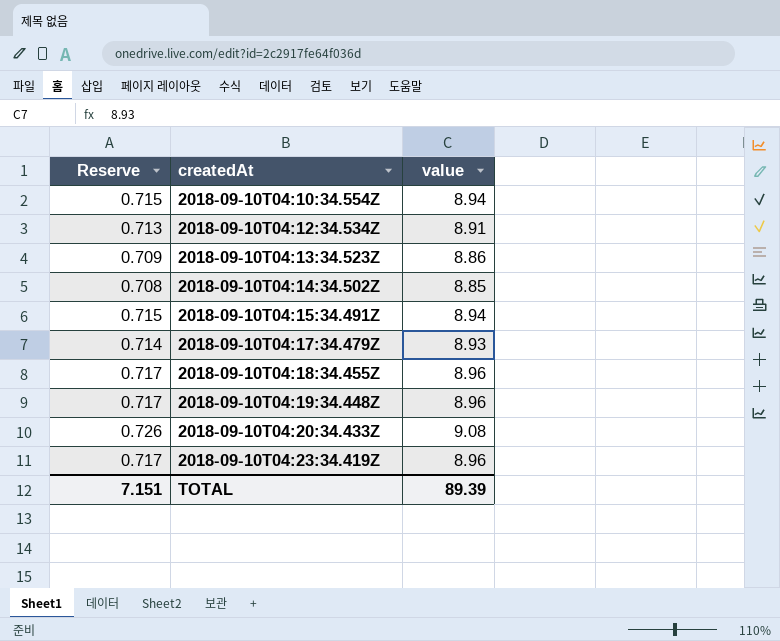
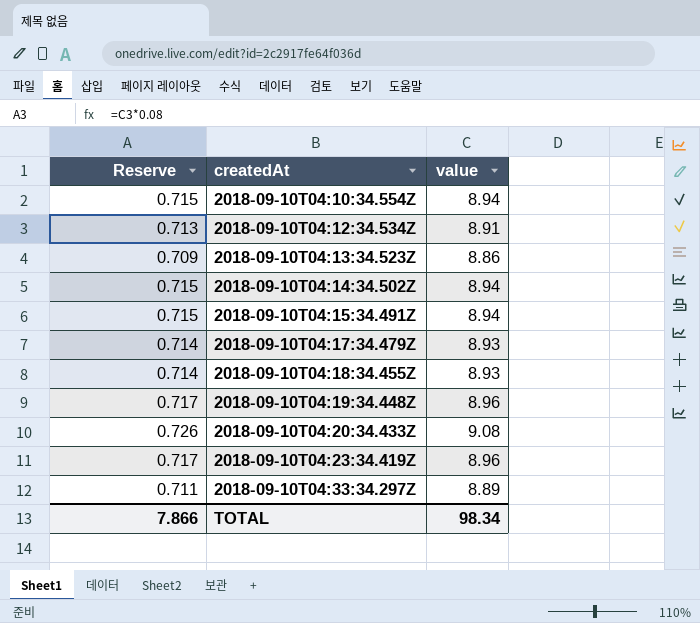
2018-09-10T04:14:34.502Z | Reserve: 0.708 -> 0.715
2018-09-10T04:14:34.502Z | value: 8.85 -> 8.94
2018-09-10T04:18:34.455Z | Reserve: 0.717 -> 0.714
2018-09-10T04:18:34.455Z | value: 8.96 -> 8.93
row 2018-09-10T04:33:34.297Z: none -> 0.711 | 8.89
TOTAL | Reserve: 7.151 -> 7.866
TOTAL | value: 89.39 -> 98.34

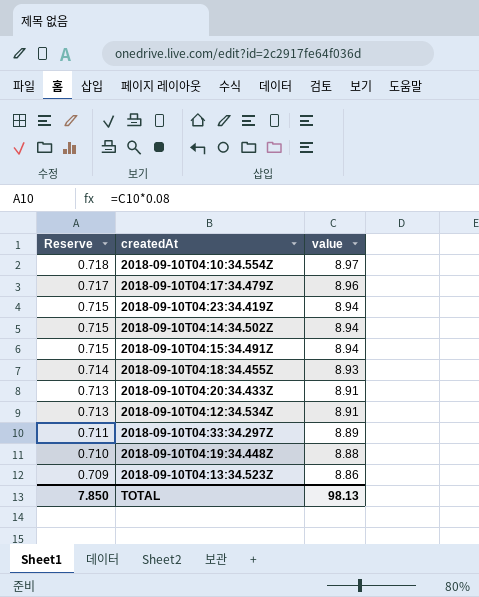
row order: createdAt ascending -> Reserve descending
2018-09-10T04:10:34.554Z | Reserve: 0.715 -> 0.718
2018-09-10T04:10:34.554Z | value: 8.94 -> 8.97
2018-09-10T04:17:34.479Z | Reserve: 0.714 -> 0.717
2018-09-10T04:17:34.479Z | value: 8.93 -> 8.96
2018-09-10T04:23:34.419Z | Reserve: 0.717 -> 0.715
2018-09-10T04:23:34.419Z | value: 8.96 -> 8.94
2018-09-10T04:20:34.433Z | Reserve: 0.726 -> 0.713
2018-09-10T04:20:34.433Z | value: 9.08 -> 8.91
2018-09-10T04:19:34.448Z | Reserve: 0.717 -> 0.710
2018-09-10T04:19:34.448Z | value: 8.96 -> 8.88
TOTAL | Reserve: 7.866 -> 7.850
TOTAL | value: 98.34 -> 98.13

